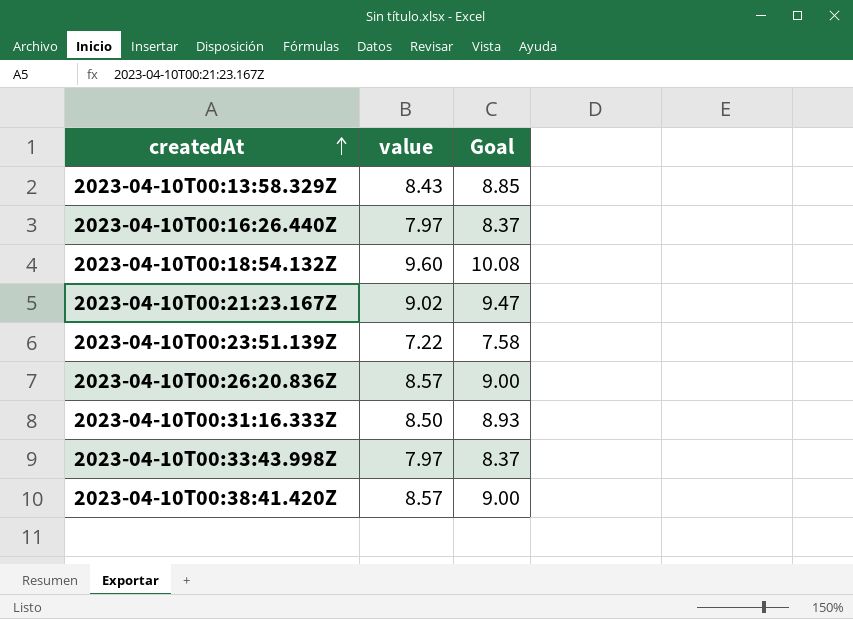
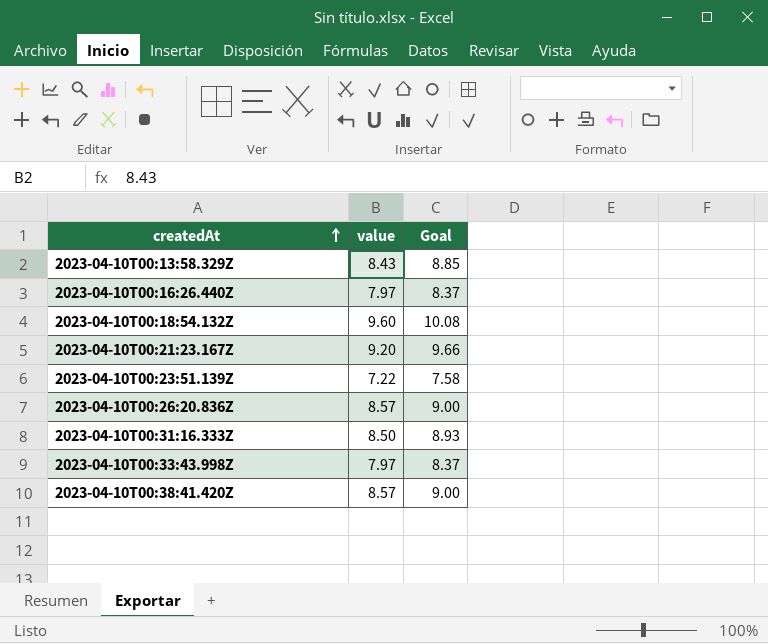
2023-04-10T00:21:23.167Z | value: 9.02 -> 9.20
2023-04-10T00:21:23.167Z | Goal: 9.47 -> 9.66

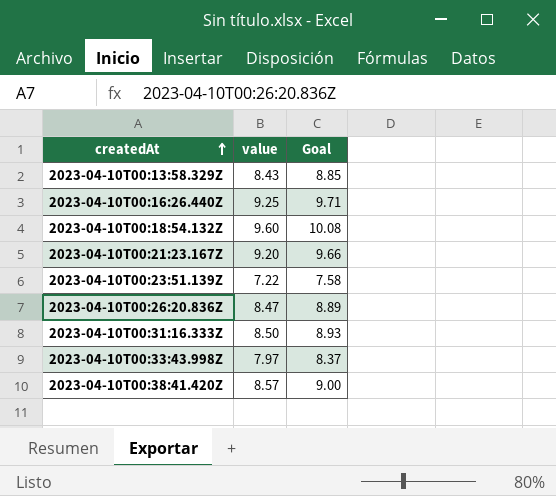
2023-04-10T00:16:26.440Z | value: 7.97 -> 9.25
2023-04-10T00:16:26.440Z | Goal: 8.37 -> 9.71
2023-04-10T00:26:20.836Z | value: 8.57 -> 8.47
2023-04-10T00:26:20.836Z | Goal: 9.00 -> 8.89

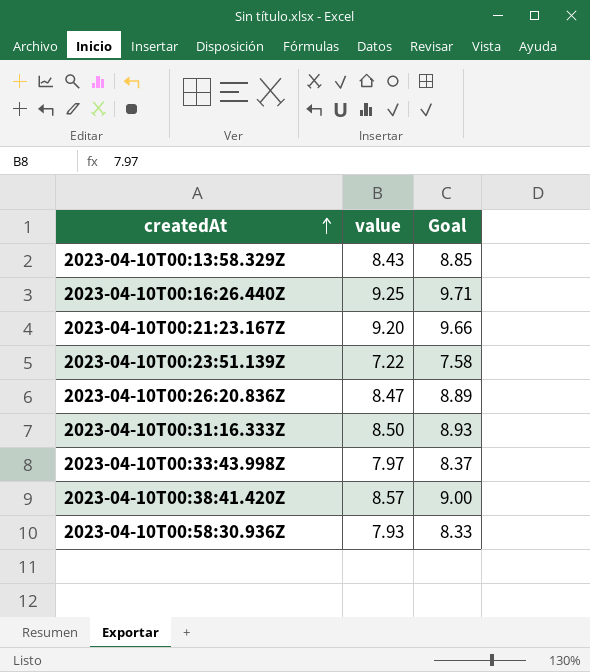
row 2023-04-10T00:18:54.132Z: 9.60 | 10.08 -> none
row 2023-04-10T00:58:30.936Z: none -> 7.93 | 8.33

